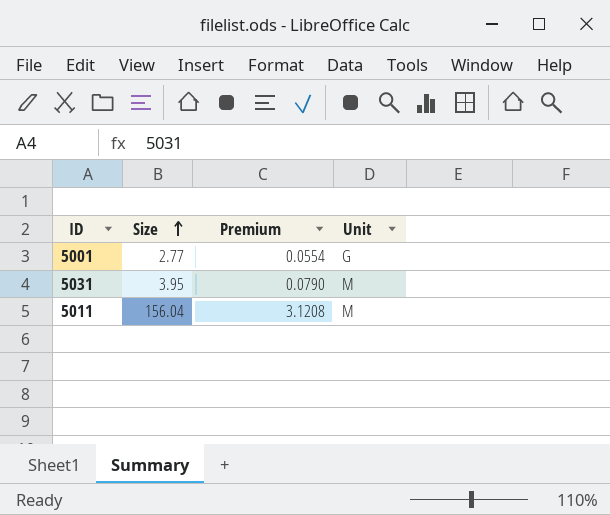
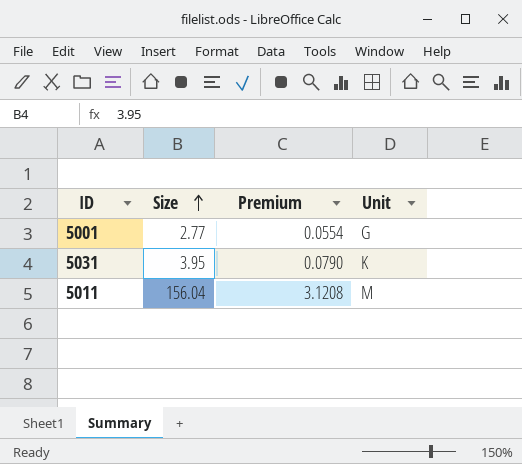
5031 | Unit: M -> K

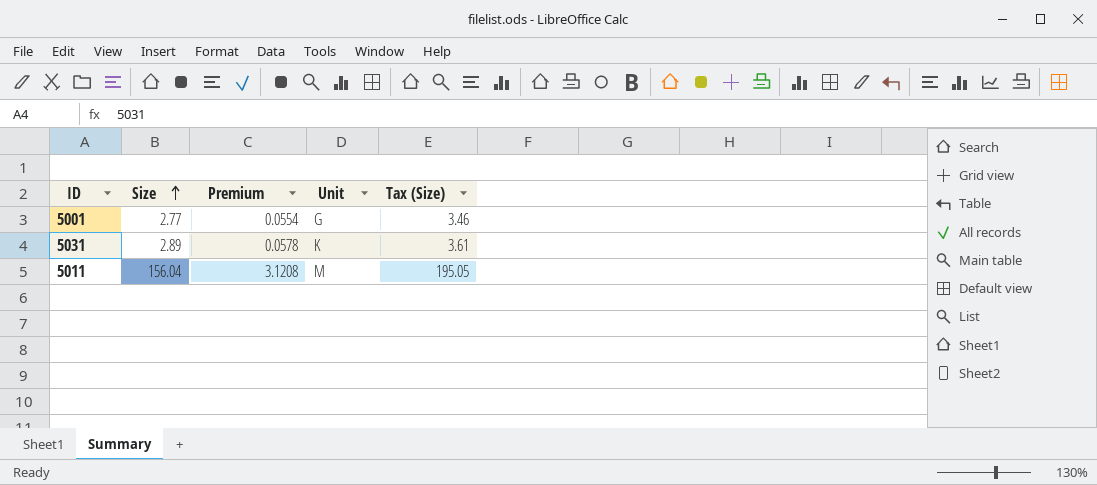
column Tax (Size) | formula: none -> [Size] * 1.25
5031 | Size: 3.95 -> 2.89
5031 | Premium: 0.0790 -> 0.0578

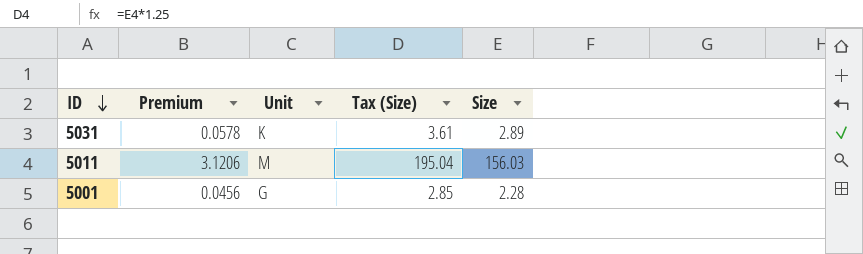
row order: Size ascending -> ID descending
column Size | position: 2 -> 5
5011 | Premium: 3.1208 -> 3.1206
5011 | Tax (Size): 195.05 -> 195.04
5011 | Size: 156.04 -> 156.03
5001 | Premium: 0.0554 -> 0.0456
5001 | Tax (Size): 3.46 -> 2.85
5001 | Size: 2.77 -> 2.28

